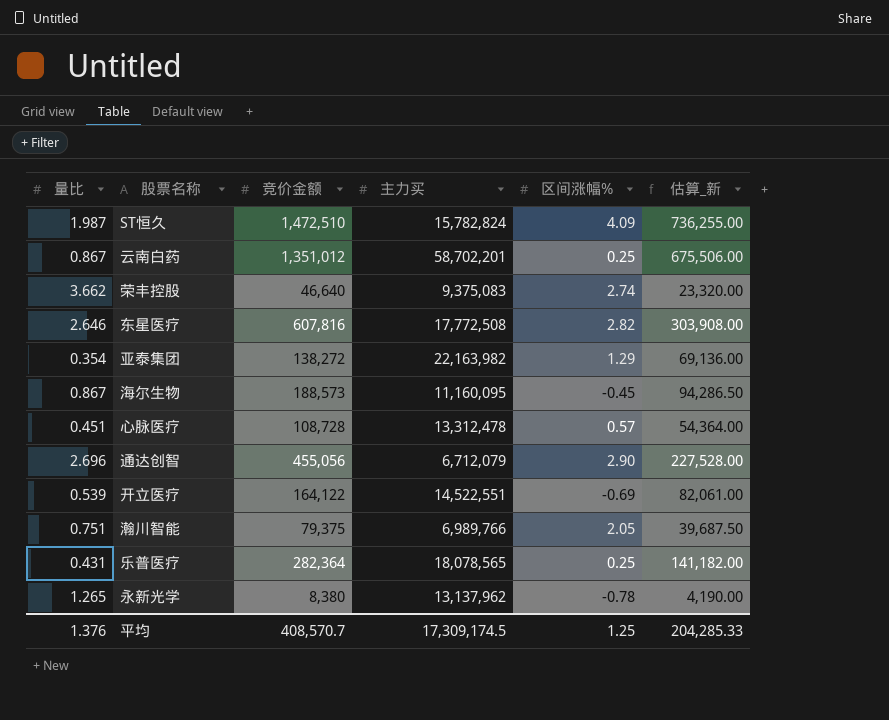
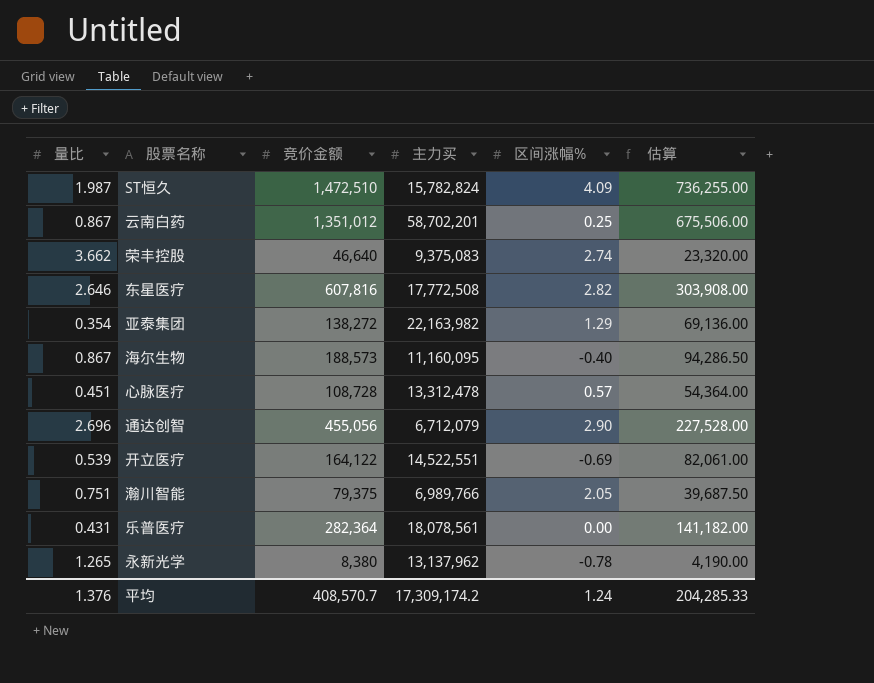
column name: 估算_新 -> 估算
海尔生物 | 区间涨幅%: -0.45 -> -0.40
乐普医疗 | 主力买: 18,078,565 -> 18,078,561
乐普医疗 | 区间涨幅%: 0.25 -> 0.00
平均 | 主力买: 17,309,174.5 -> 17,309,174.2
平均 | 区间涨幅%: 1.25 -> 1.24

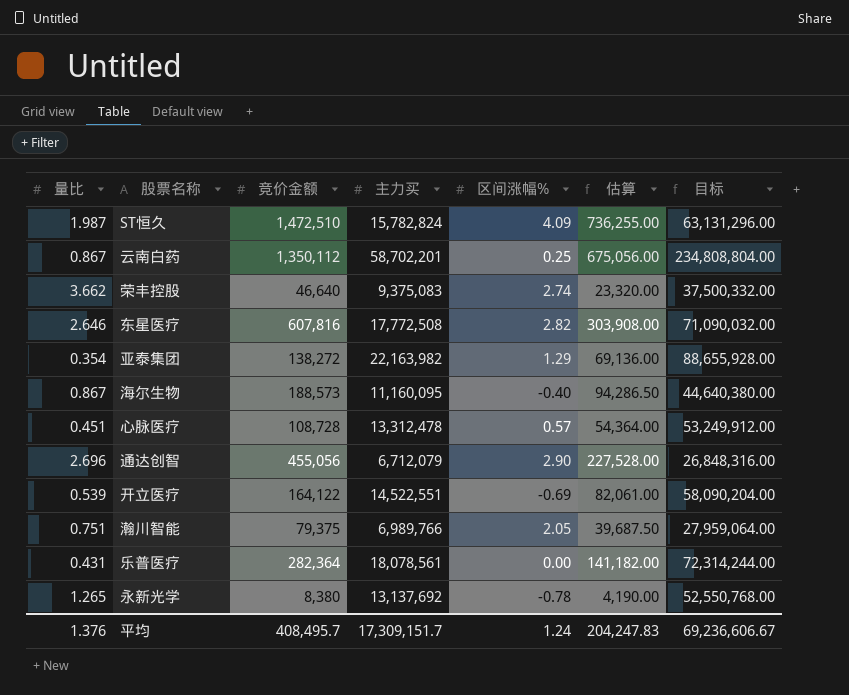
column 目标 | formula: none -> [主力买] * 4
云南白药 | 竞价金额: 1,351,012 -> 1,350,112
云南白药 | 估算: 675,506.00 -> 675,056.00
永新光学 | 主力买: 13,137,962 -> 13,137,692
平均 | 竞价金额: 408,570.7 -> 408,495.7
平均 | 主力买: 17,309,174.2 -> 17,309,151.7
平均 | 估算: 204,285.33 -> 204,247.83

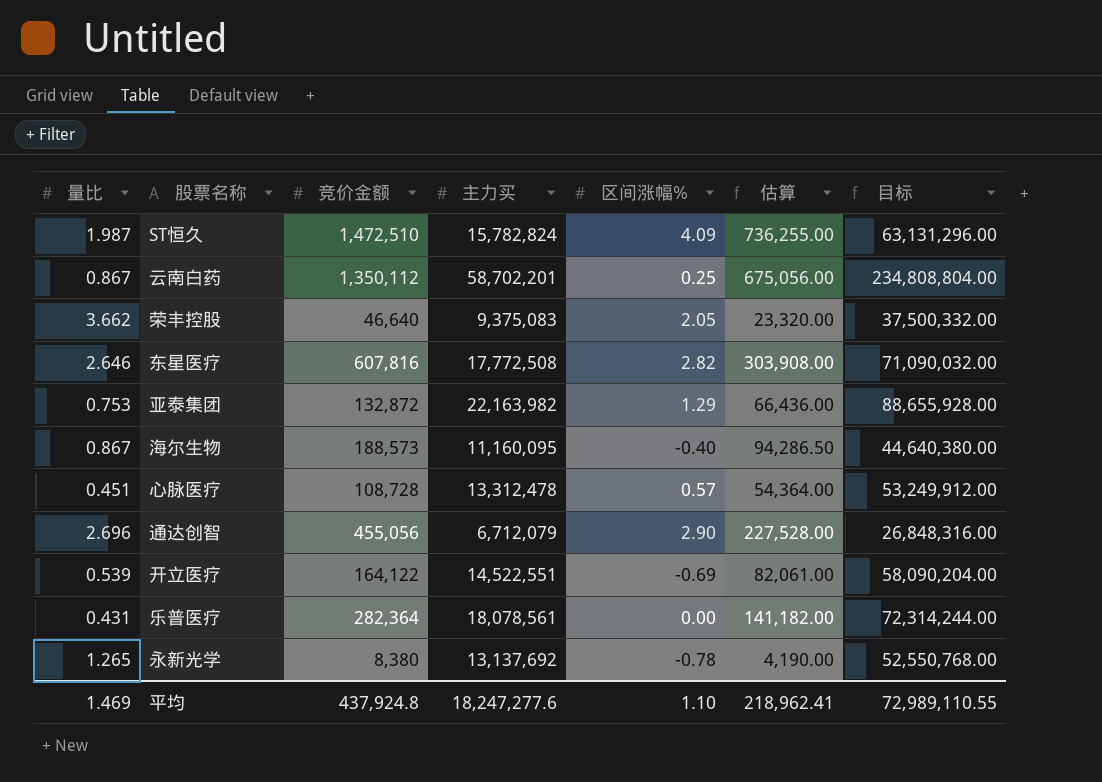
row 瀚川智能: 0.751 | 79,375 | 6,989,766 | 2.05 | 39,687.50 | 27,959,064.00 -> none
荣丰控股 | 区间涨幅%: 2.74 -> 2.05
亚泰集团 | 量比: 0.354 -> 0.753
亚泰集团 | 竞价金额: 138,272 -> 132,872
亚泰集团 | 估算: 69,136.00 -> 66,436.00
平均 | 量比: 1.376 -> 1.469
平均 | 竞价金额: 408,495.7 -> 437,924.8
平均 | 主力买: 17,309,151.7 -> 18,247,277.6
平均 | 区间涨幅%: 1.24 -> 1.10
平均 | 估算: 204,247.83 -> 218,962.41
平均 | 目标: 69,236,606.67 -> 72,989,110.55

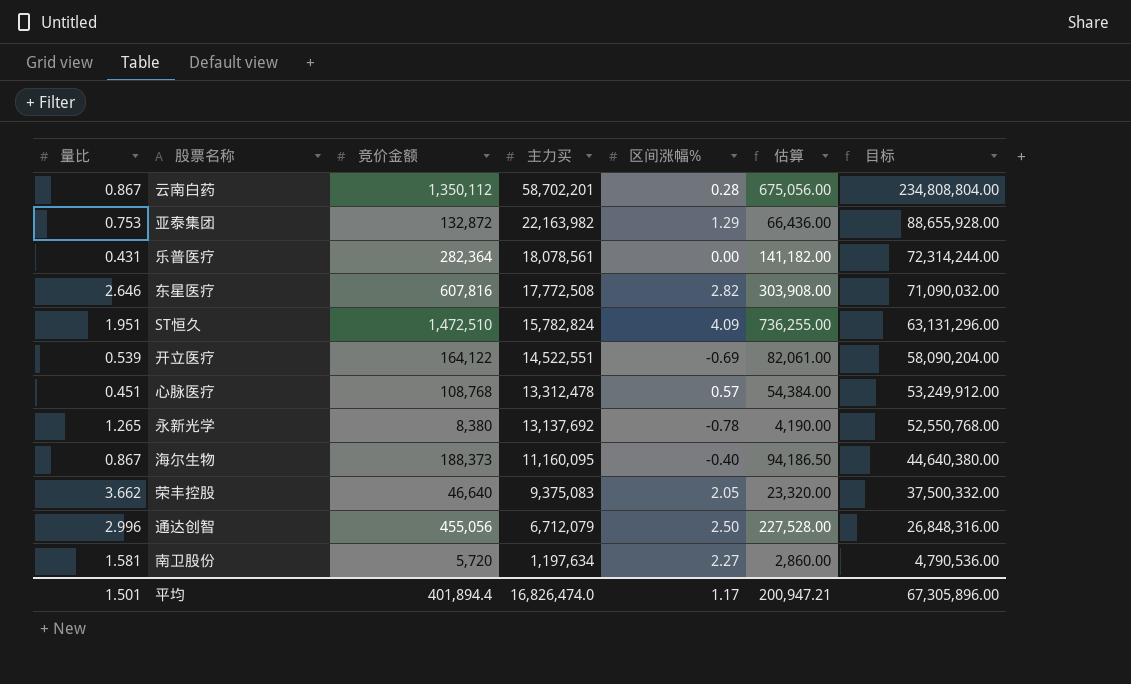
row order: none -> 主力买 descending
云南白药 | 区间涨幅%: 0.25 -> 0.28
ST恒久 | 量比: 1.987 -> 1.951
心脉医疗 | 竞价金额: 108,728 -> 108,768
心脉医疗 | 估算: 54,364.00 -> 54,384.00
海尔生物 | 竞价金额: 188,573 -> 188,373
海尔生物 | 估算: 94,286.50 -> 94,186.50
通达创智 | 量比: 2.696 -> 2.996
通达创智 | 区间涨幅%: 2.90 -> 2.50
row 南卫股份: none -> 1.581 | 5,720 | 1,197,634 | 2.27 | 2,860.00 | 4,790,536.00
平均 | 量比: 1.469 -> 1.501
平均 | 竞价金额: 437,924.8 -> 401,894.4
平均 | 主力买: 18,247,277.6 -> 16,826,474.0
平均 | 区间涨幅%: 1.10 -> 1.17
平均 | 估算: 218,962.41 -> 200,947.21
平均 | 目标: 72,989,110.55 -> 67,305,896.00

